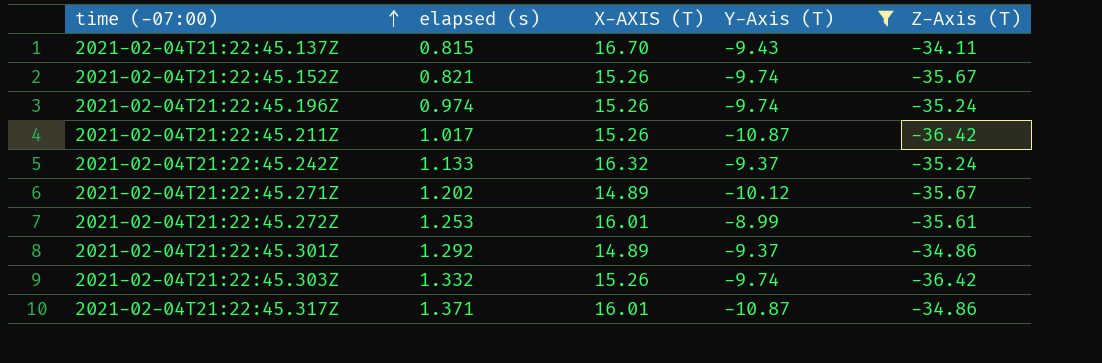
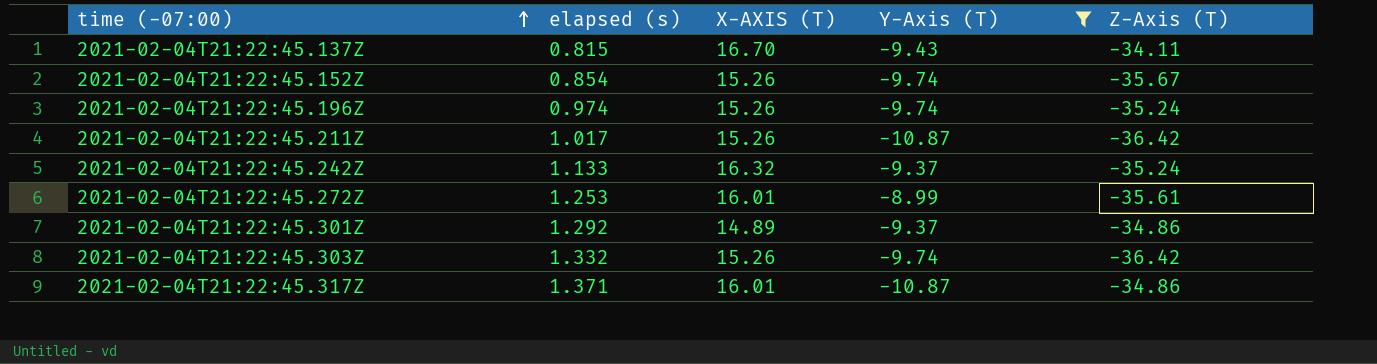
row 2021-02-04T21:22:45.271Z: 1.202 | 14.89 | -10.12 | -35.67 -> none
2021-02-04T21:22:45.152Z | elapsed (s): 0.821 -> 0.854

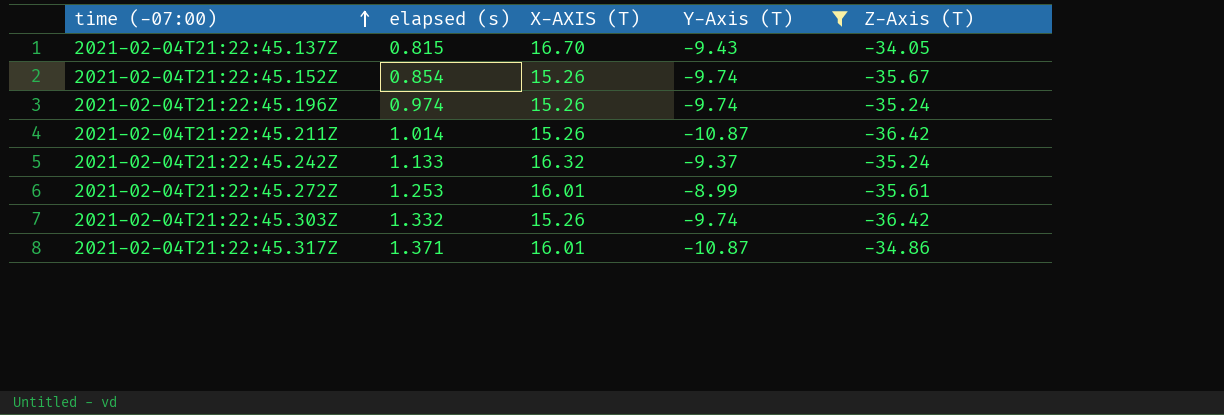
row 2021-02-04T21:22:45.301Z: 1.292 | 14.89 | -9.37 | -34.86 -> none
2021-02-04T21:22:45.137Z | Z-Axis (T): -34.11 -> -34.05
2021-02-04T21:22:45.211Z | elapsed (s): 1.017 -> 1.014

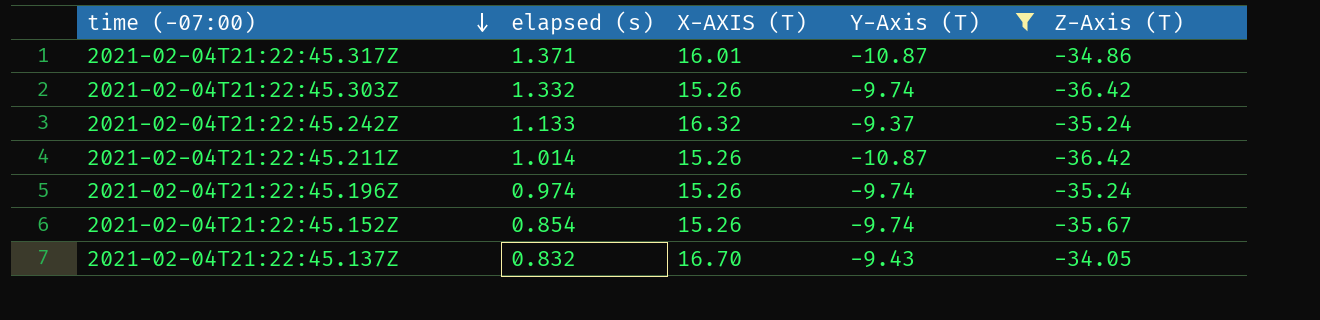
row order: time (-07:00) ascending -> time (-07:00) descending
row 2021-02-04T21:22:45.272Z: 1.253 | 16.01 | -8.99 | -35.61 -> none
2021-02-04T21:22:45.137Z | elapsed (s): 0.815 -> 0.832

